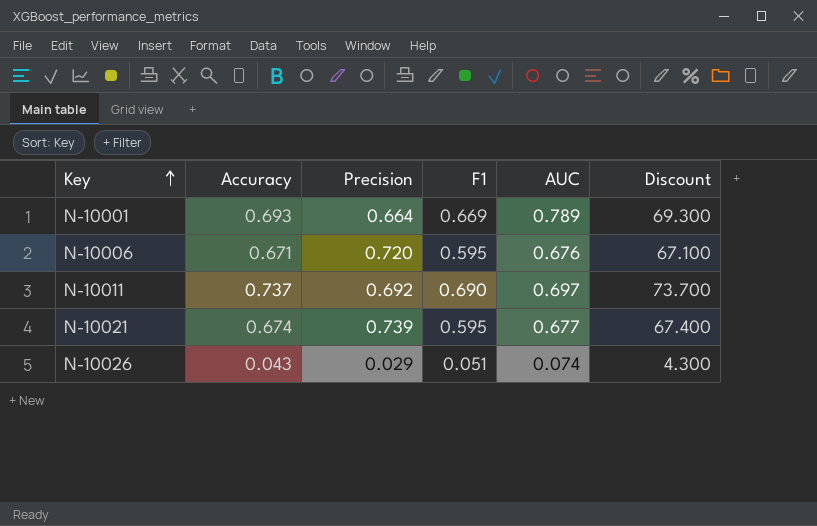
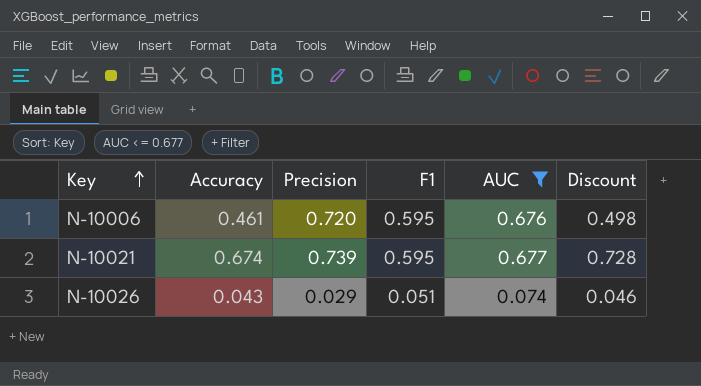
filter: none -> AUC <= 0.677
column Discount | formula: [Accuracy] * 100 -> [Accuracy] * 1.08
N-10006 | Accuracy: 0.671 -> 0.461

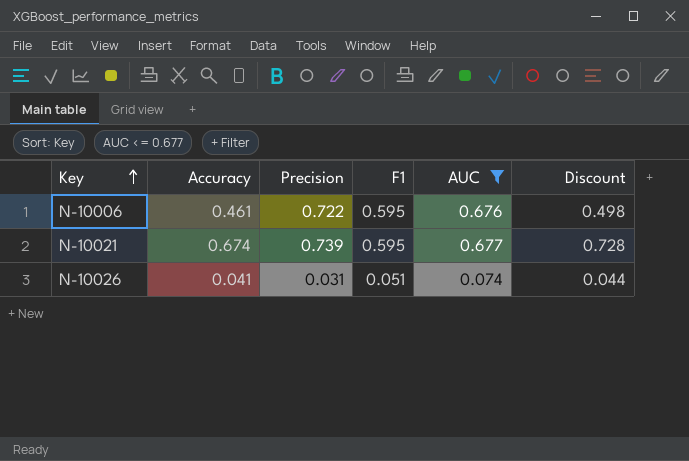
N-10006 | Precision: 0.720 -> 0.722
N-10026 | Accuracy: 0.043 -> 0.041
N-10026 | Precision: 0.029 -> 0.031
N-10026 | Discount: 0.046 -> 0.044

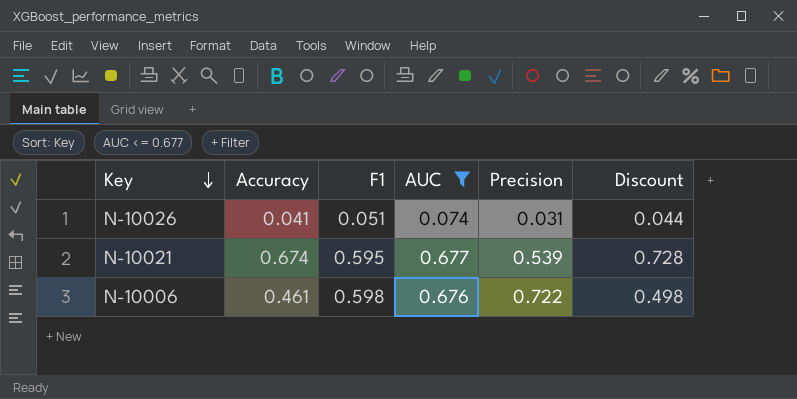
row order: Key ascending -> Key descending
column Precision | position: 3 -> 5
N-10021 | Precision: 0.739 -> 0.539
N-10006 | F1: 0.595 -> 0.598

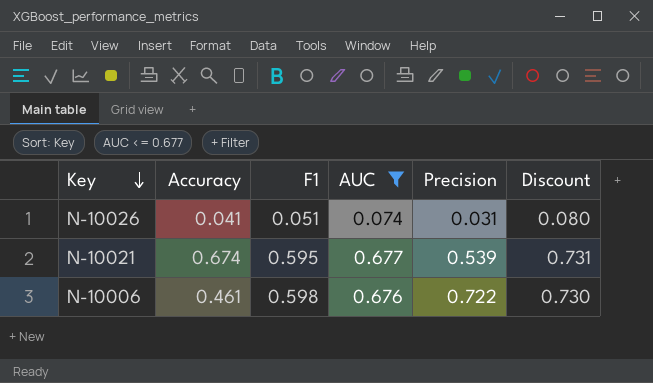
column Discount | formula: [Accuracy] * 1.08 -> [AUC] * 1.08

